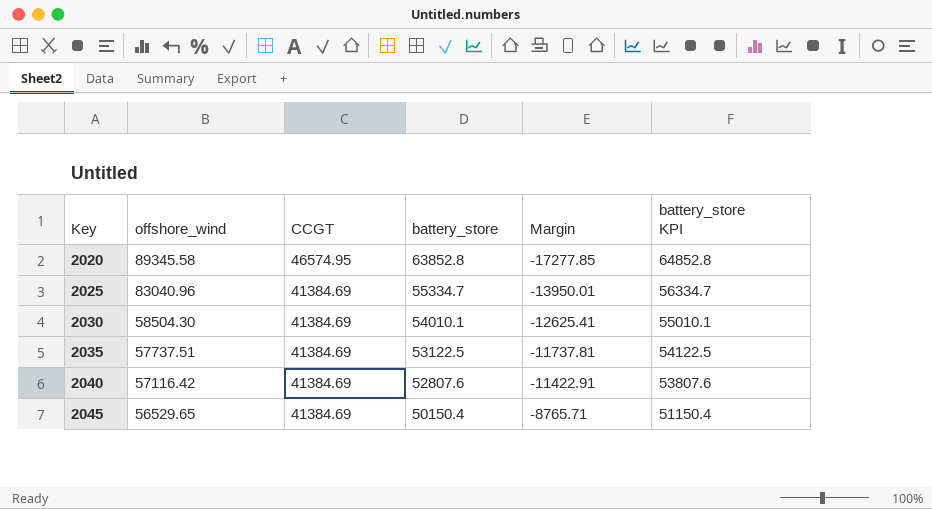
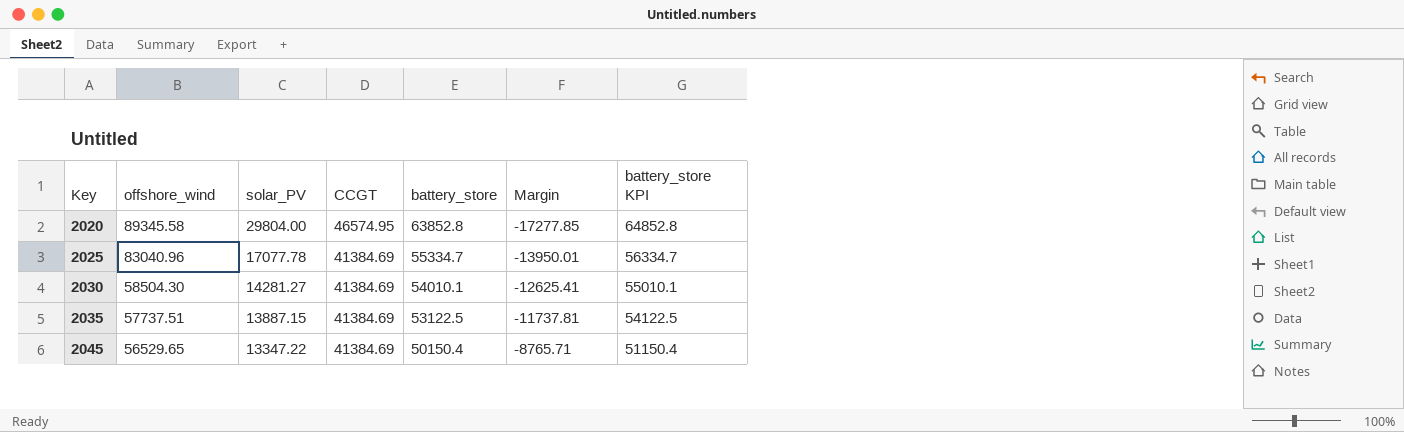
column solar_PV | position: none -> 3
row 2040: 57116.42 | 41384.69 | 52807.6 | -11422.91 | 53807.6 -> none

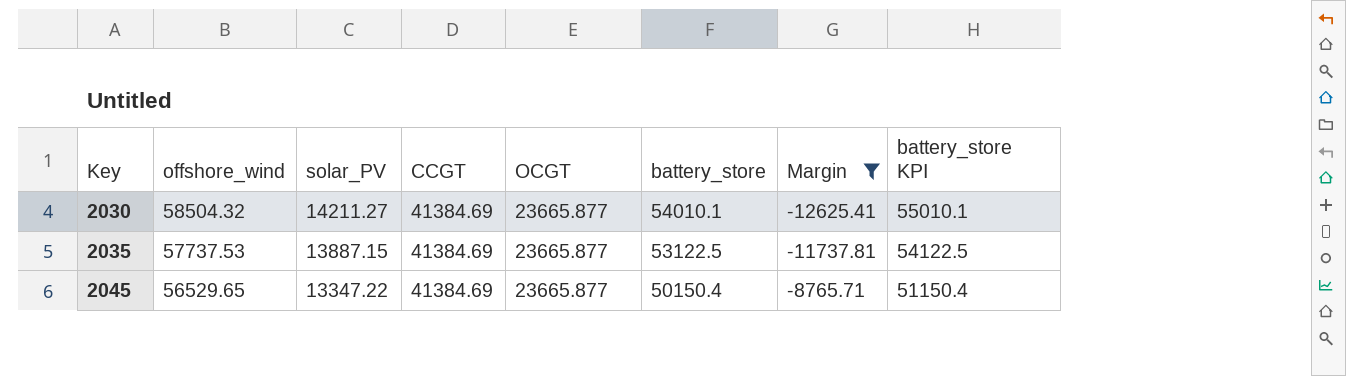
filter: none -> Margin >= -12625.41
column OCGT | position: none -> 5
2030 | offshore_wind: 58504.30 -> 58504.32
2030 | solar_PV: 14281.27 -> 14211.27
2035 | offshore_wind: 57737.51 -> 57737.53

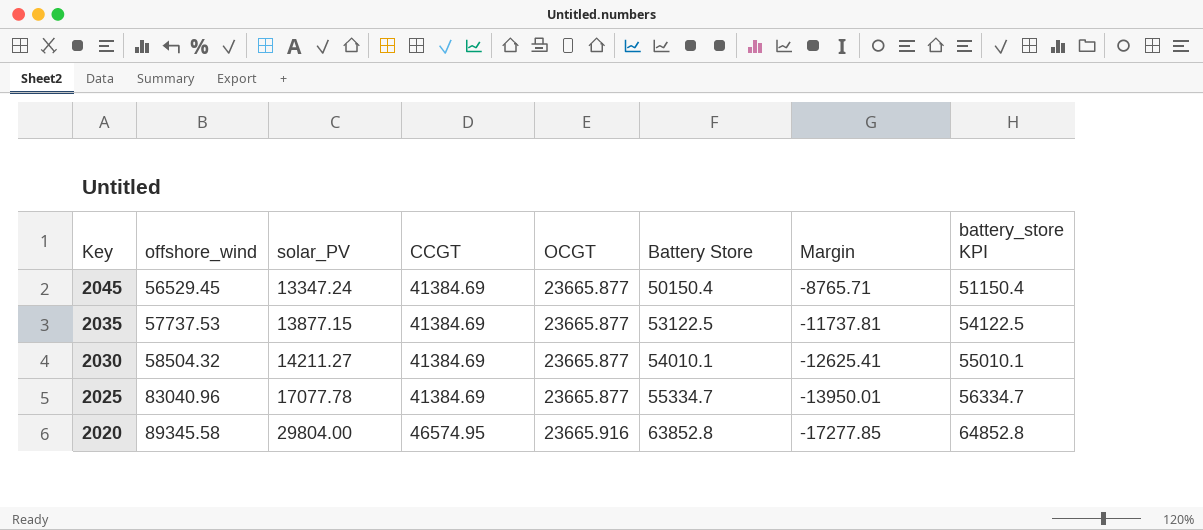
filter: Margin >= -12625.41 -> none
row order: Key ascending -> Key descending
column name: battery_store -> Battery Store
2045 | offshore_wind: 56529.65 -> 56529.45
2045 | solar_PV: 13347.22 -> 13347.24
2035 | solar_PV: 13887.15 -> 13877.15

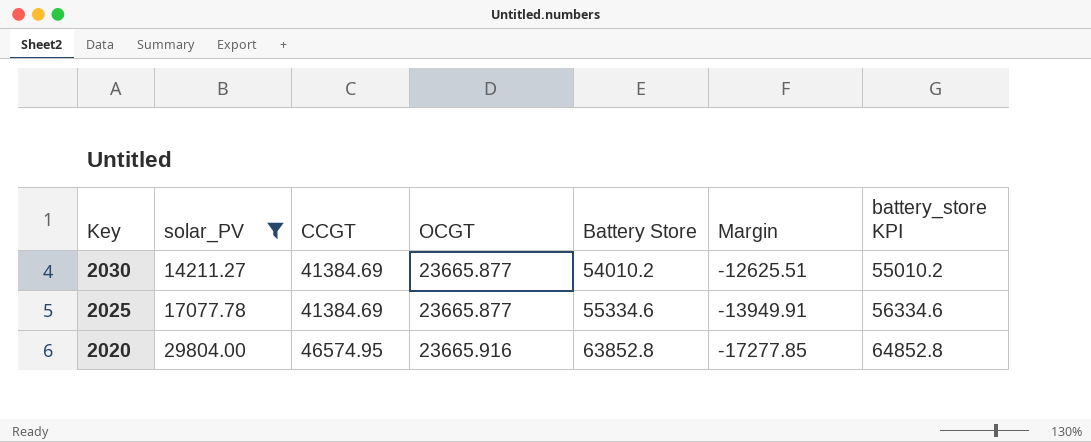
filter: none -> solar_PV >= 14211.27
column offshore_wind | position: 2 -> none
2030 | Battery Store: 54010.1 -> 54010.2
2030 | Margin: -12625.41 -> -12625.51
2030 | battery_store KPI: 55010.1 -> 55010.2
2025 | Battery Store: 55334.7 -> 55334.6
2025 | Margin: -13950.01 -> -13949.91
2025 | battery_store KPI: 56334.7 -> 56334.6

